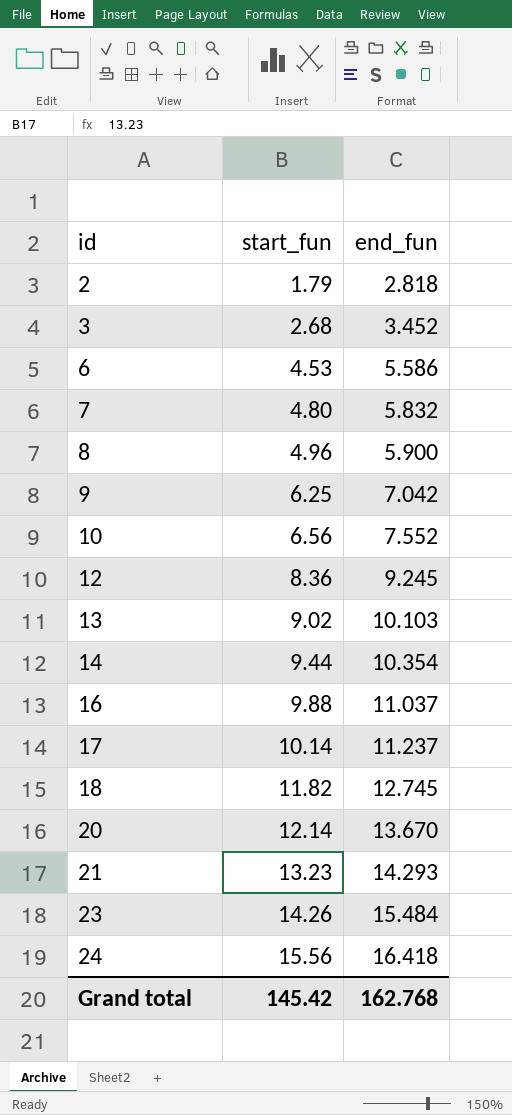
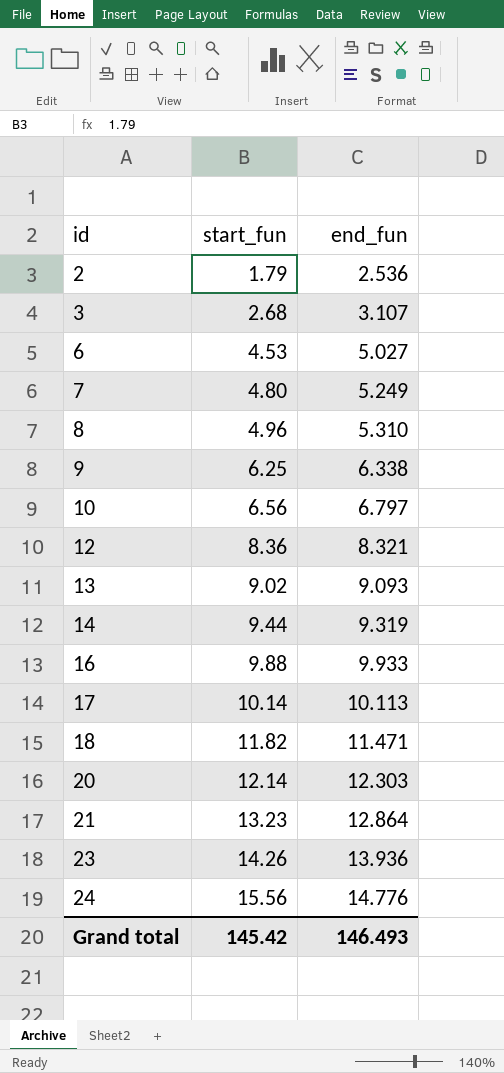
2 | end_fun: 2.818 -> 2.536
3 | end_fun: 3.452 -> 3.107
6 | end_fun: 5.586 -> 5.027
7 | end_fun: 5.832 -> 5.249
8 | end_fun: 5.900 -> 5.310
9 | end_fun: 7.042 -> 6.338
10 | end_fun: 7.552 -> 6.797
12 | end_fun: 9.245 -> 8.321
13 | end_fun: 10.103 -> 9.093
14 | end_fun: 10.354 -> 9.319
16 | end_fun: 11.037 -> 9.933
17 | end_fun: 11.237 -> 10.113
18 | end_fun: 12.745 -> 11.471
20 | end_fun: 13.670 -> 12.303
21 | end_fun: 14.293 -> 12.864
23 | end_fun: 15.484 -> 13.936
24 | end_fun: 16.418 -> 14.776
Grand total | end_fun: 162.768 -> 146.493

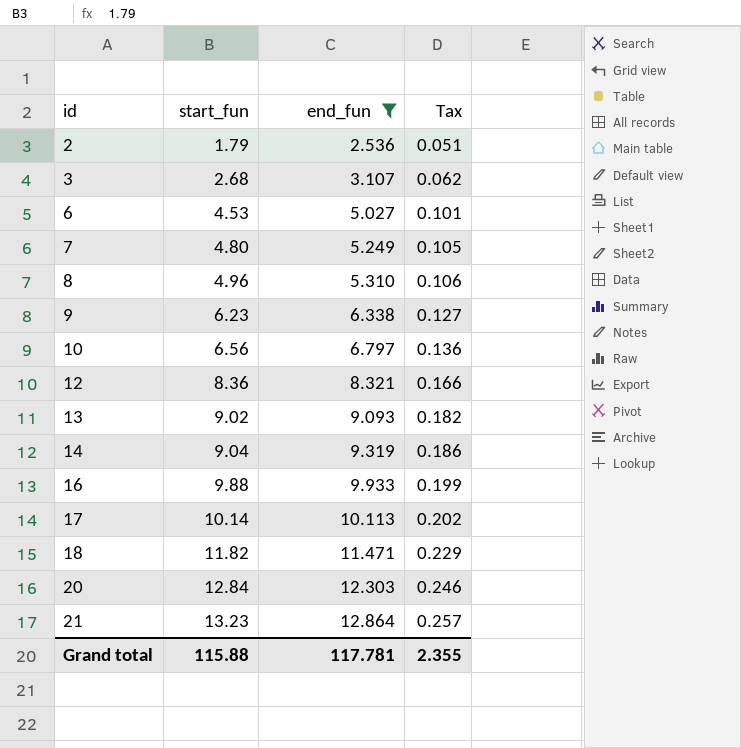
filter: none -> end_fun <= 12.864
column Tax | formula: none -> [end_fun] * 0.02
9 | start_fun: 6.25 -> 6.23
14 | start_fun: 9.44 -> 9.04
20 | start_fun: 12.14 -> 12.84
Grand total | start_fun: 145.42 -> 115.88
Grand total | end_fun: 146.493 -> 117.781

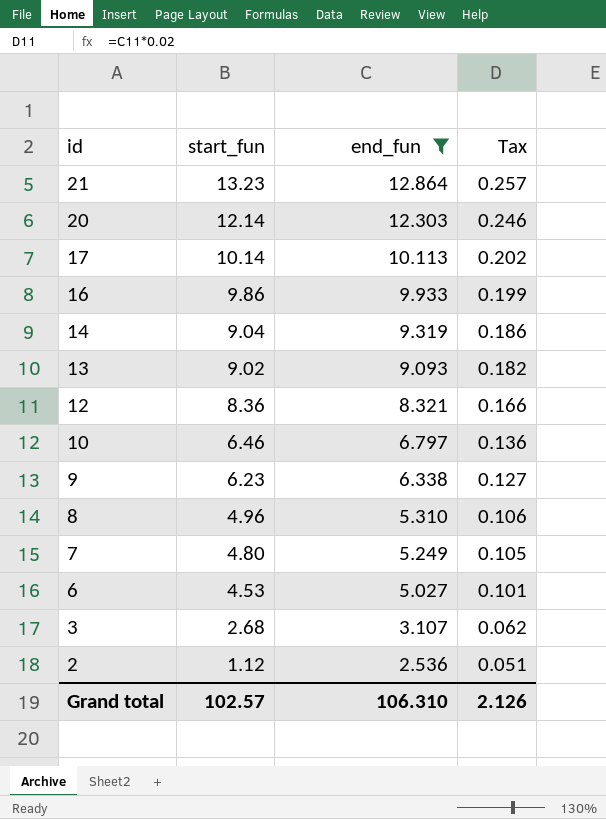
row order: id ascending -> id descending
row 18: 11.82 | 11.471 | 0.229 -> none
20 | start_fun: 12.84 -> 12.14
16 | start_fun: 9.88 -> 9.86
10 | start_fun: 6.56 -> 6.46
2 | start_fun: 1.79 -> 1.12
Grand total | start_fun: 115.88 -> 102.57
Grand total | end_fun: 117.781 -> 106.310
Grand total | Tax: 2.355 -> 2.126

